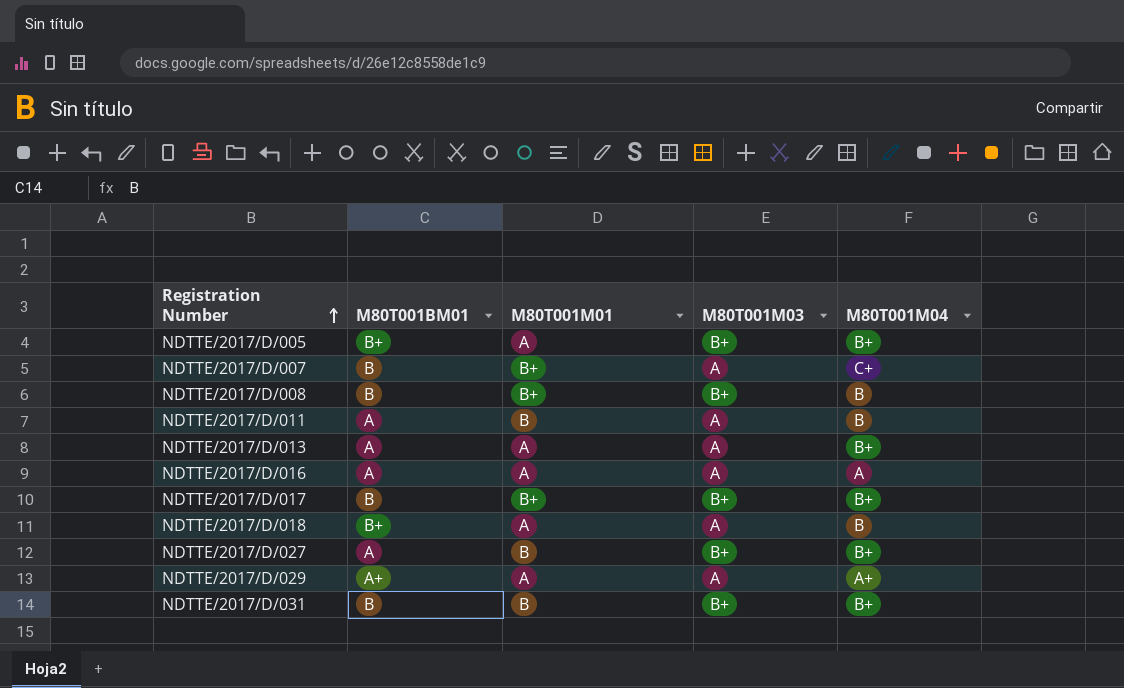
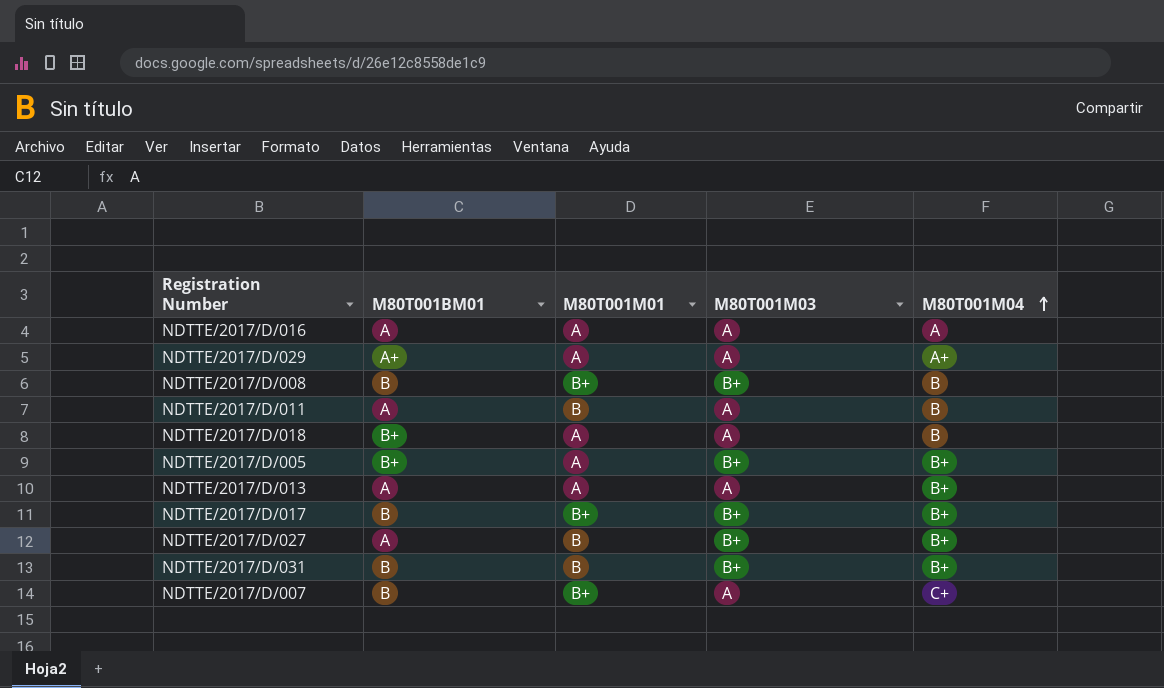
row order: Registration Number ascending -> M80T001M04 ascending

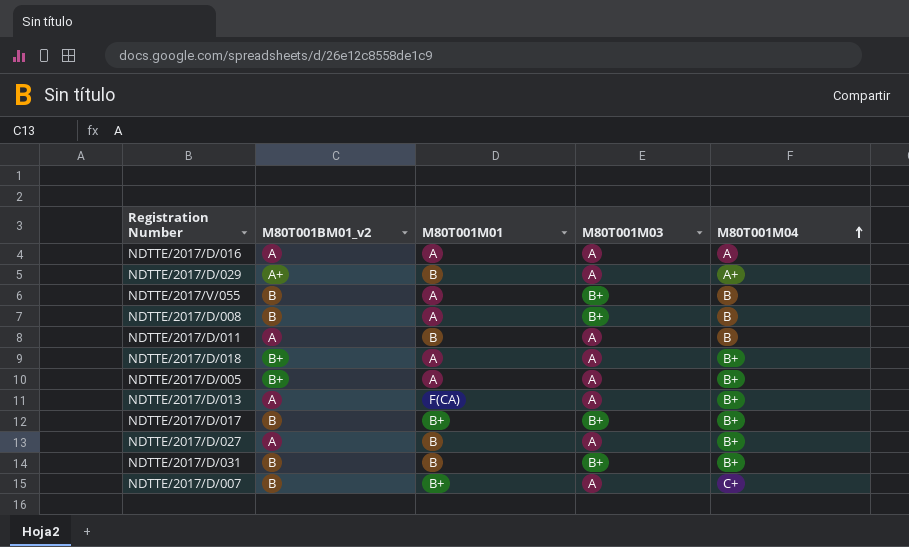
column name: M80T001BM01 -> M80T001BM01_v2
NDTTE/2017/D/029 | M80T001M01: A -> B
row NDTTE/2017/V/055: none -> B | A | B+ | B
NDTTE/2017/D/008 | M80T001M01: B+ -> A
NDTTE/2017/D/018 | M80T001M04: B -> B+
NDTTE/2017/D/005 | M80T001M03: B+ -> A
NDTTE/2017/D/013 | M80T001M01: A -> F(CA)
NDTTE/2017/D/027 | M80T001M03: B+ -> A

